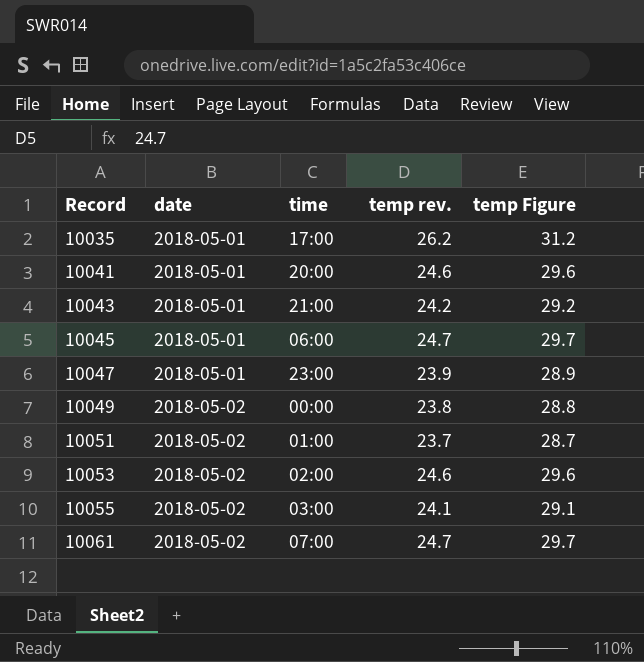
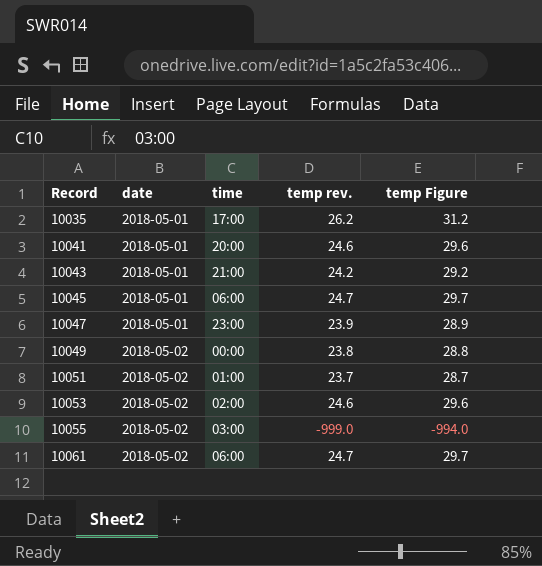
10055 | temp rev.: 24.1 -> -999.0
10055 | temp Figure: 29.1 -> -994.0
10061 | time: 07:00 -> 06:00

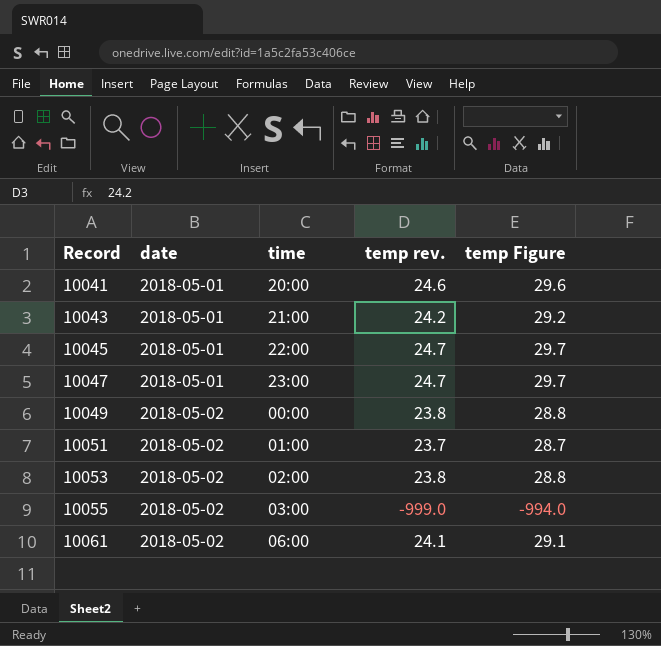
row 10035: 2018-05-01 | 17:00 | 26.2 | 31.2 -> none
10045 | time: 06:00 -> 22:00
10047 | temp rev.: 23.9 -> 24.7
10047 | temp Figure: 28.9 -> 29.7
10053 | temp rev.: 24.6 -> 23.8
10053 | temp Figure: 29.6 -> 28.8
10061 | temp rev.: 24.7 -> 24.1
10061 | temp Figure: 29.7 -> 29.1

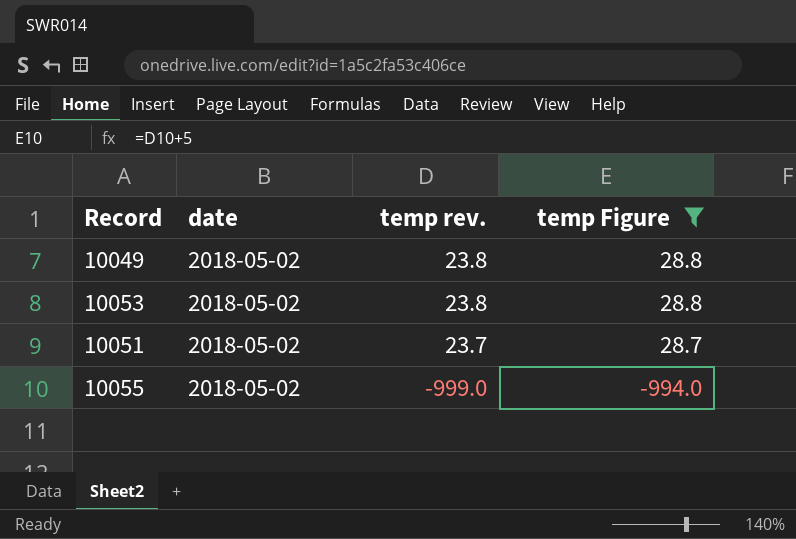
filter: none -> temp Figure <= 28.8
row order: Record ascending -> temp rev. descending
column time | position: 3 -> none

